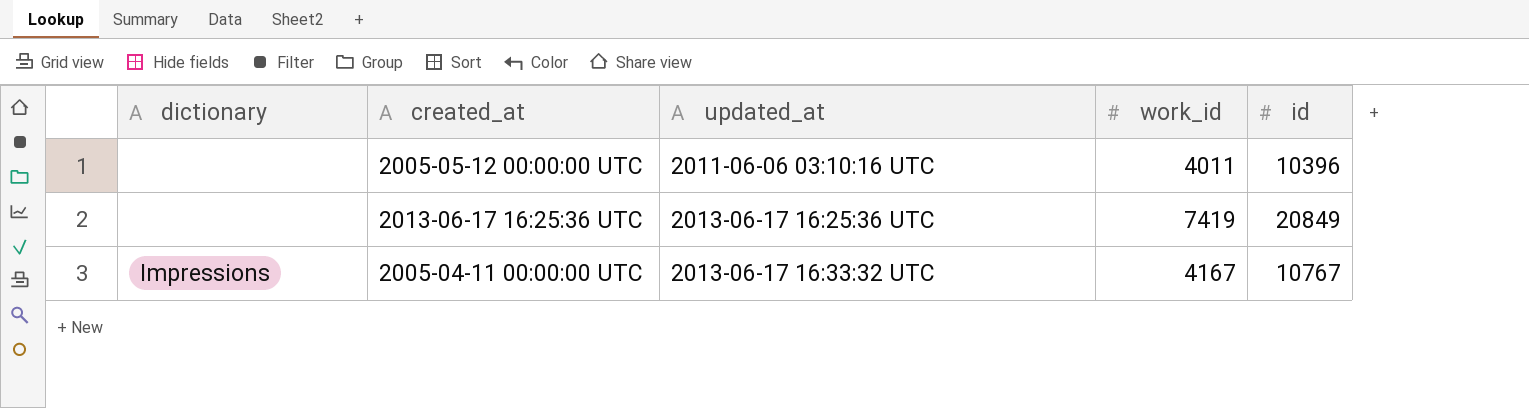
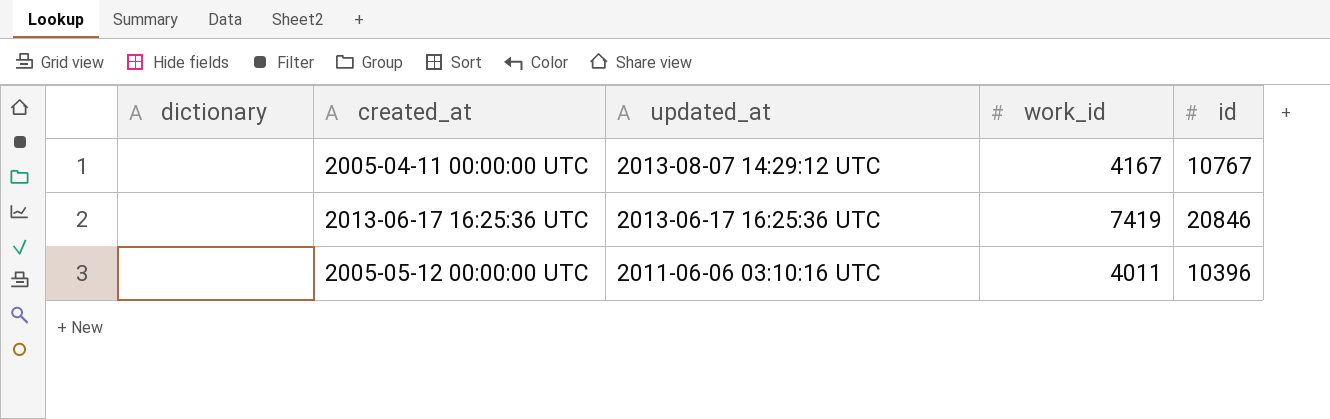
row order: updated_at ascending -> updated_at descending
2005-04-11 00:00:00 UTC | dictionary: Impressions -> none
2005-04-11 00:00:00 UTC | updated_at: 2013-06-17 16:33:32 UTC -> 2013-08-07 14:29:12 UTC
2013-06-17 16:25:36 UTC | id: 20849 -> 20846

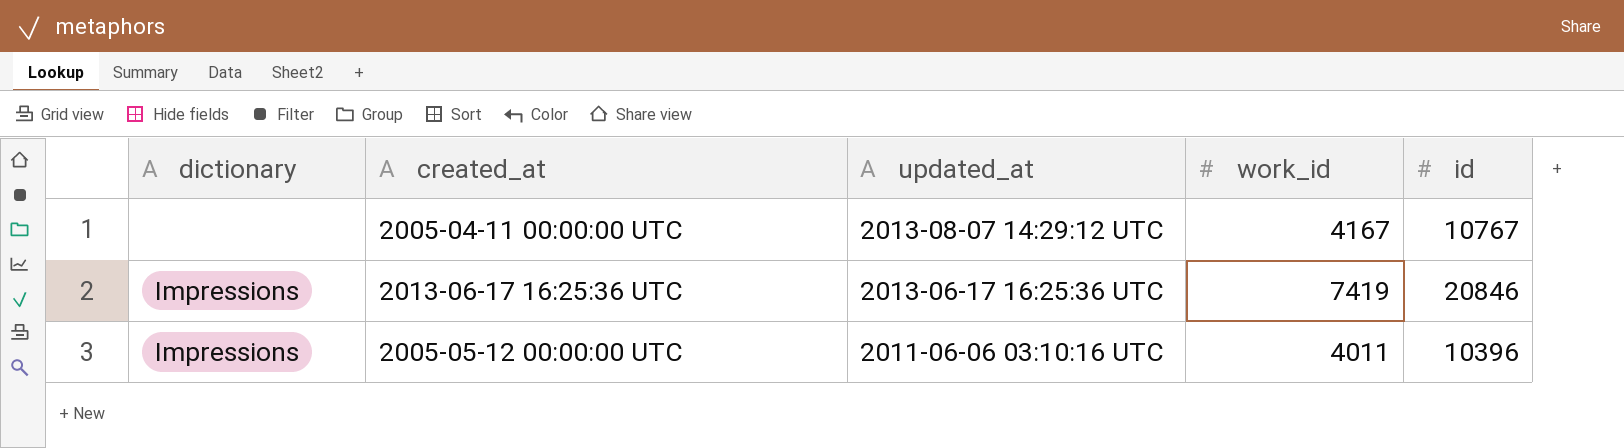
2013-06-17 16:25:36 UTC | dictionary: none -> Impressions
2005-05-12 00:00:00 UTC | dictionary: none -> Impressions

